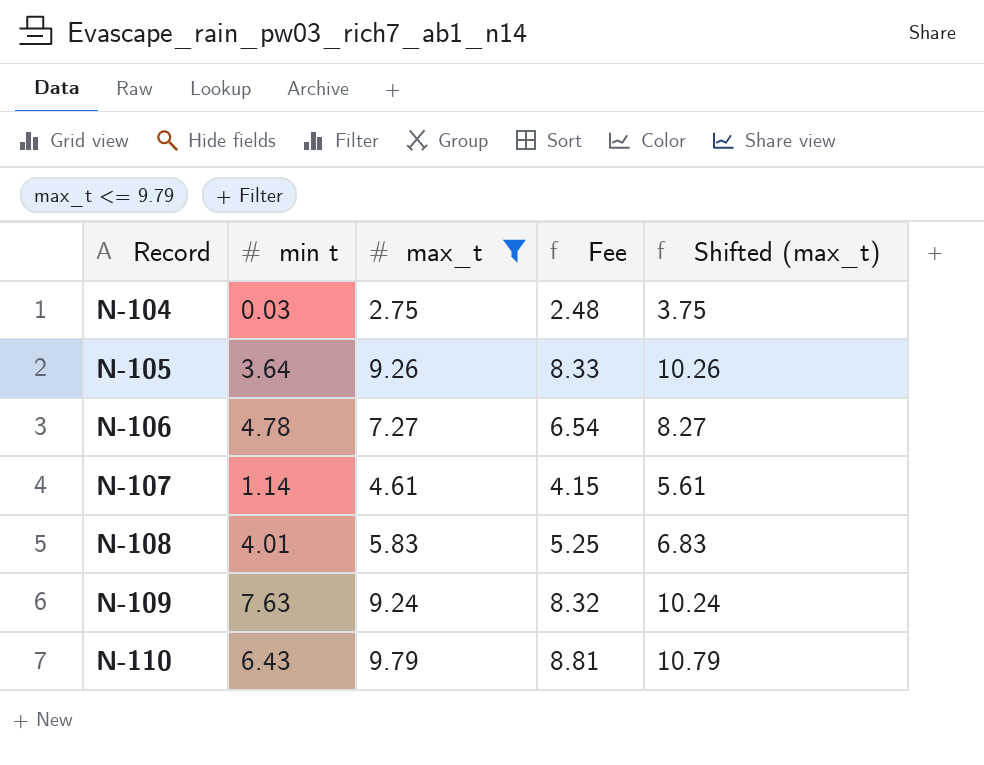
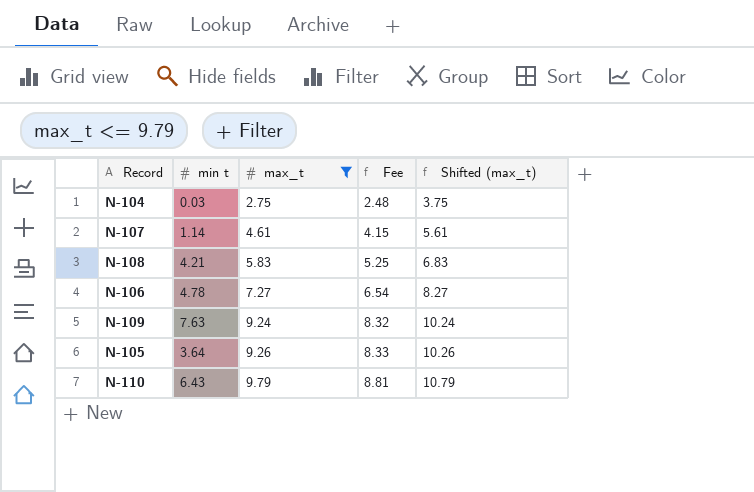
row order: Record ascending -> max_t ascending
N-108 | min t: 4.01 -> 4.21

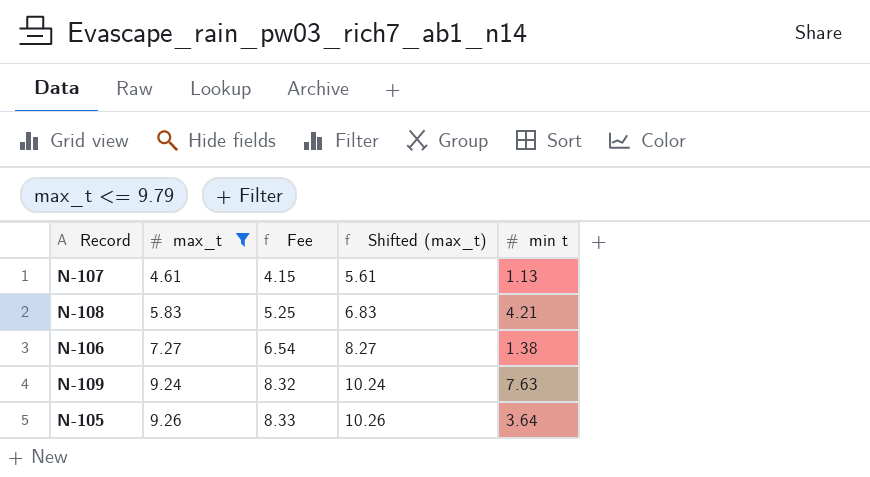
column min t | position: 2 -> 5
row N-104: 0.03 | 2.75 | 2.48 | 3.75 -> none
row N-110: 6.43 | 9.79 | 8.81 | 10.79 -> none
N-107 | min t: 1.14 -> 1.13
N-106 | min t: 4.78 -> 1.38

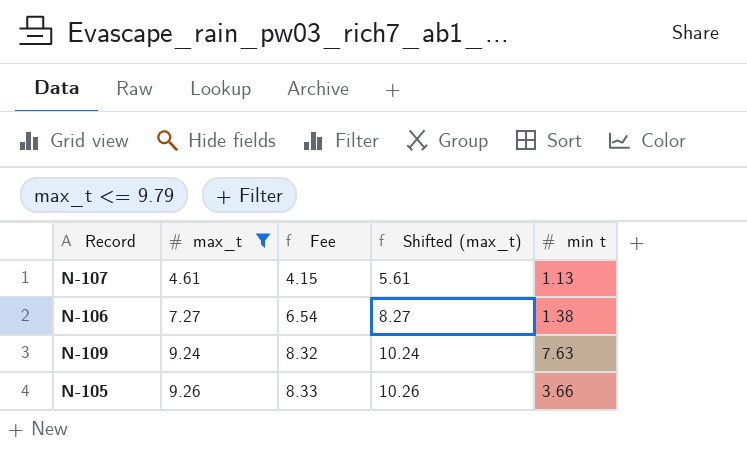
row N-108: 5.83 | 5.25 | 6.83 | 4.21 -> none
N-105 | min t: 3.64 -> 3.66

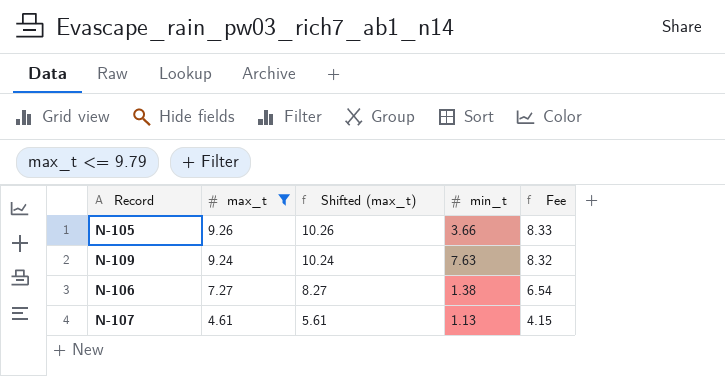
row order: max_t ascending -> max_t descending
column name: min t -> min_t
column Fee | position: 3 -> 5

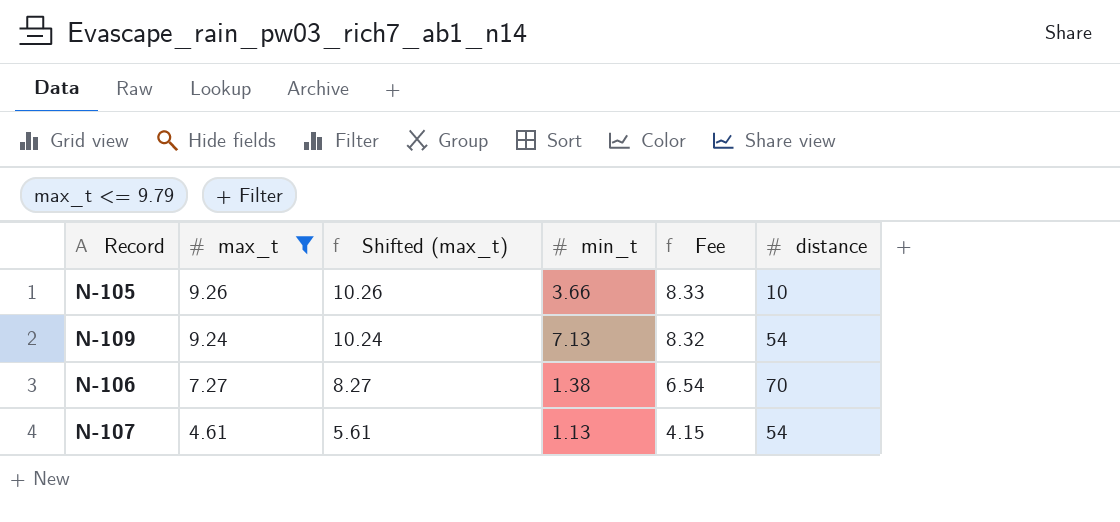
column distance | position: none -> 6
N-109 | min_t: 7.63 -> 7.13

